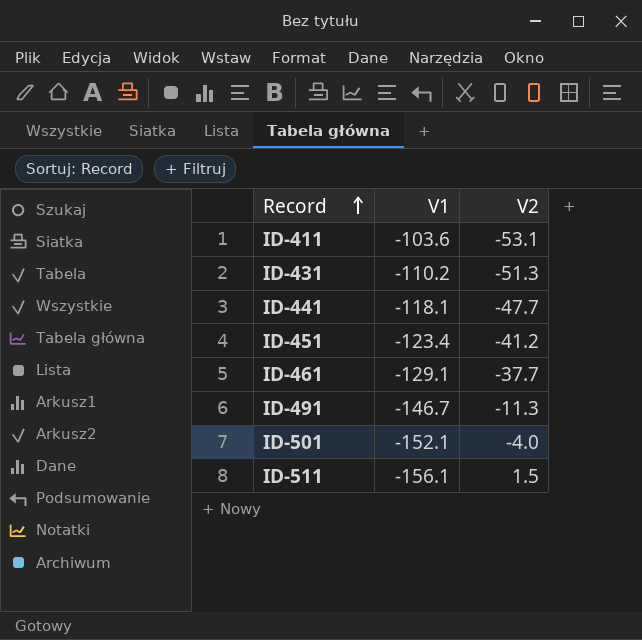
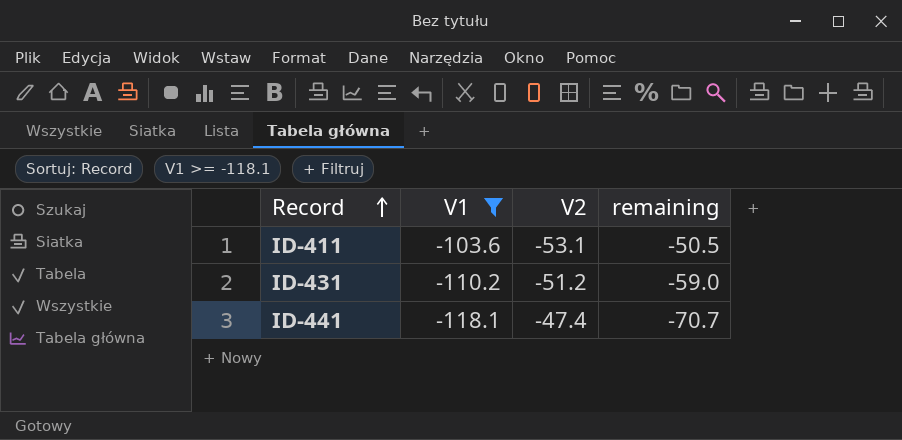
filter: none -> V1 >= -118.1
column remaining | formula: none -> [V1] - [V2]
ID-431 | V2: -51.3 -> -51.2
ID-441 | V2: -47.7 -> -47.4

